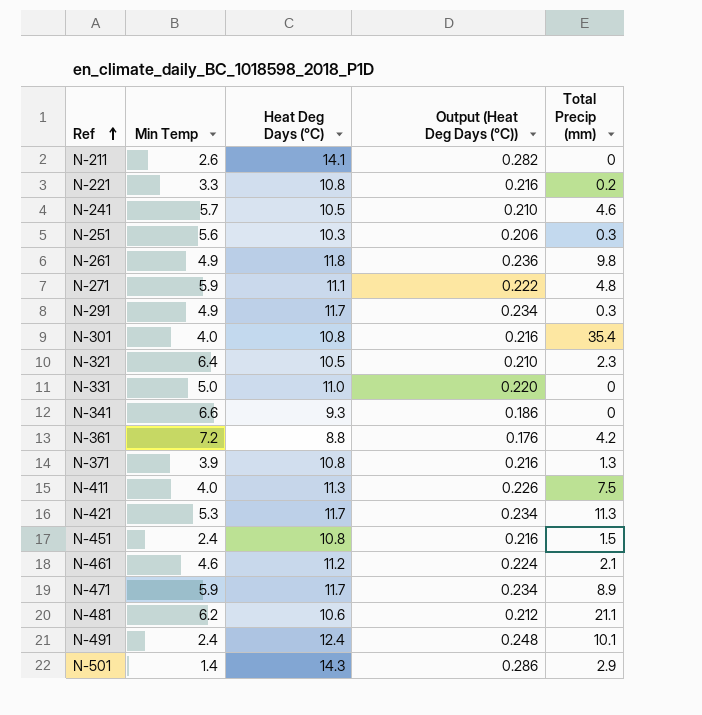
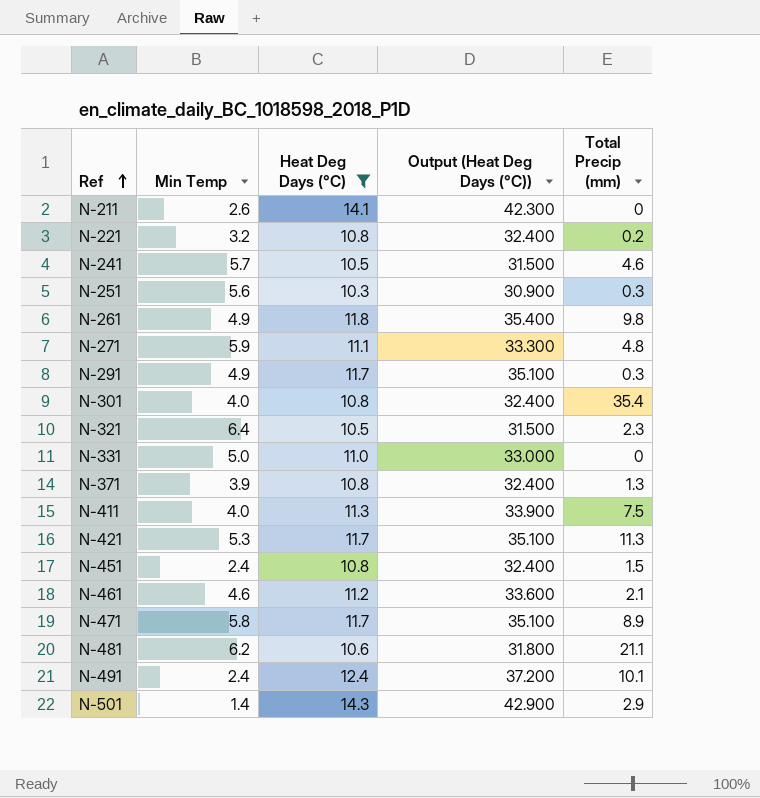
filter: none -> Heat Deg Days (°C) >= 10.3
column Output (Heat Deg Days (°C)) | formula: [Heat Deg Days (°C)] * 0.02 -> [Heat Deg Days (°C)] * 3
N-221 | Min Temp: 3.3 -> 3.2
N-471 | Min Temp: 5.9 -> 5.8

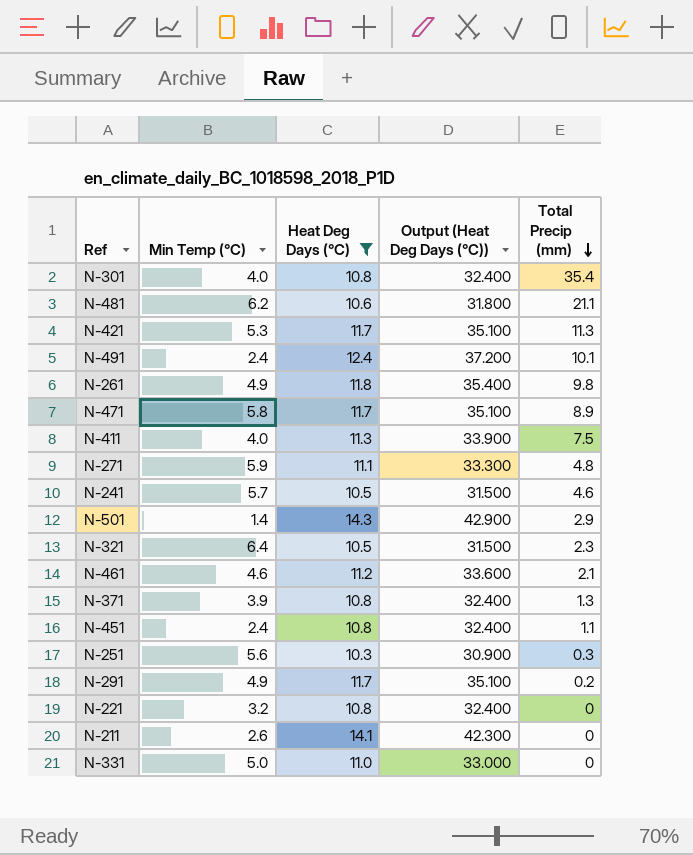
row order: Ref ascending -> Total Precip (mm) descending
column name: Min Temp -> Min Temp (°C)
N-451 | Total Precip (mm): 1.5 -> 1.1
N-291 | Total Precip (mm): 0.3 -> 0.2
N-221 | Total Precip (mm): 0.2 -> 0

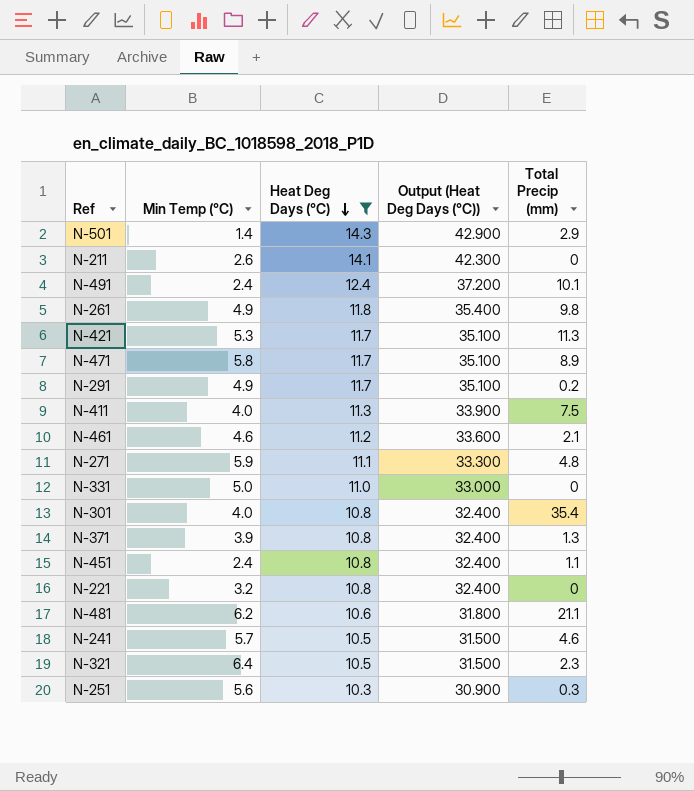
row order: Total Precip (mm) descending -> Heat Deg Days (°C) descending

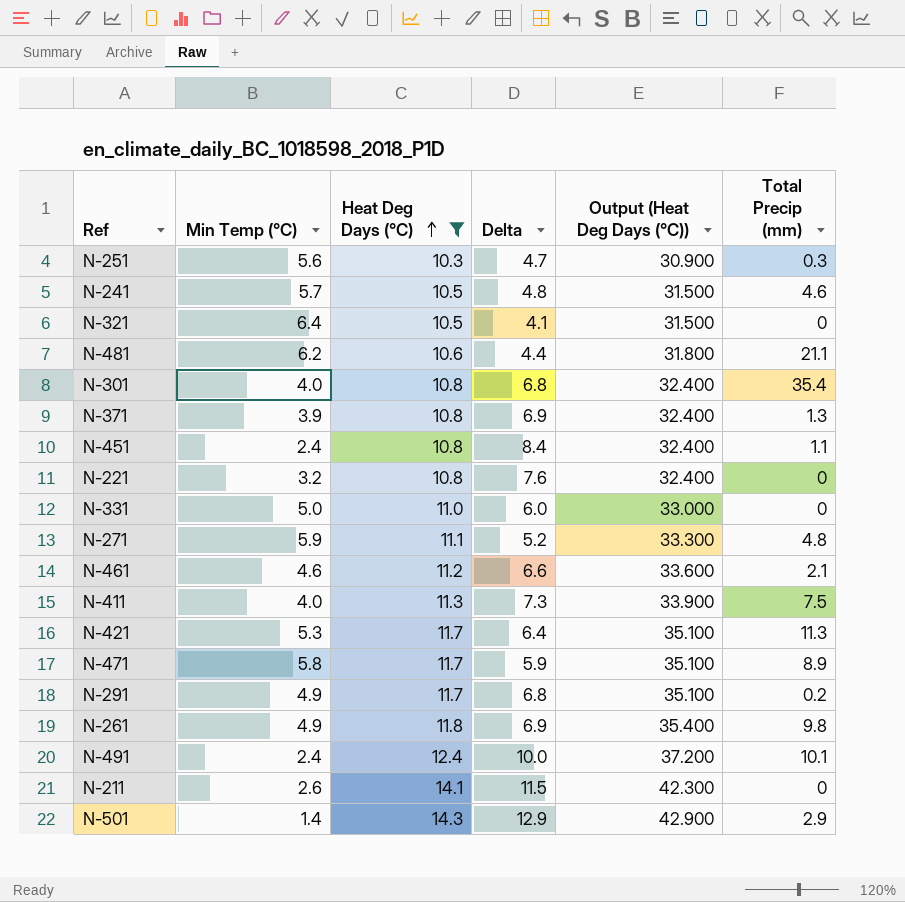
row order: Heat Deg Days (°C) descending -> Heat Deg Days (°C) ascending
column Delta | formula: none -> [Heat Deg Days (°C)] - [Min Temp (°C)]
N-321 | Total Precip (mm): 2.3 -> 0

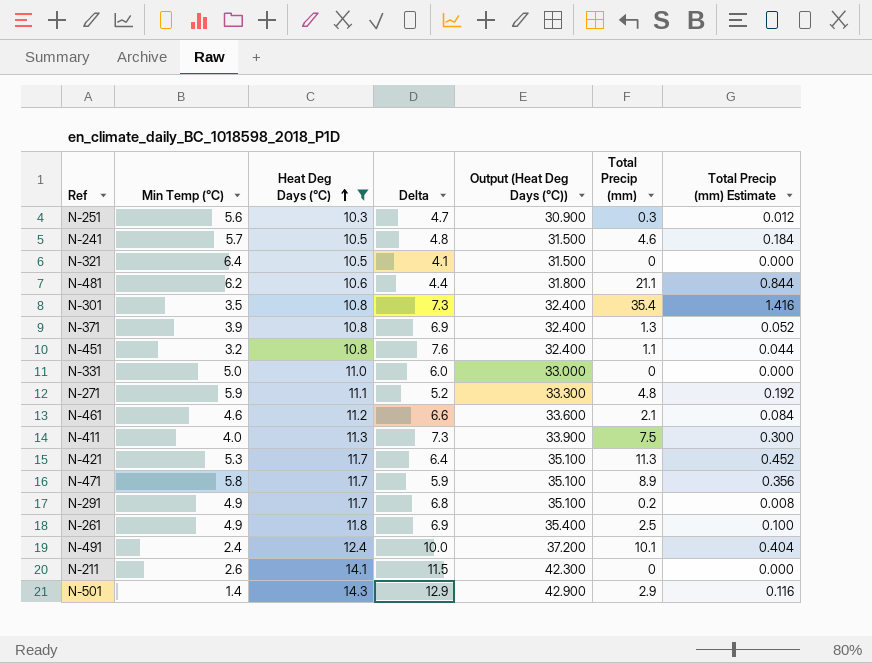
column Total Precip (mm) Estimate | formula: none -> [Total Precip (mm)] * 0.04
row N-221: 3.2 | 10.8 | 7.6 | 32.400 | 0 -> none
N-301 | Min Temp (°C): 4.0 -> 3.5
N-301 | Delta: 6.8 -> 7.3
N-451 | Min Temp (°C): 2.4 -> 3.2
N-451 | Delta: 8.4 -> 7.6
N-261 | Total Precip (mm): 9.8 -> 2.5

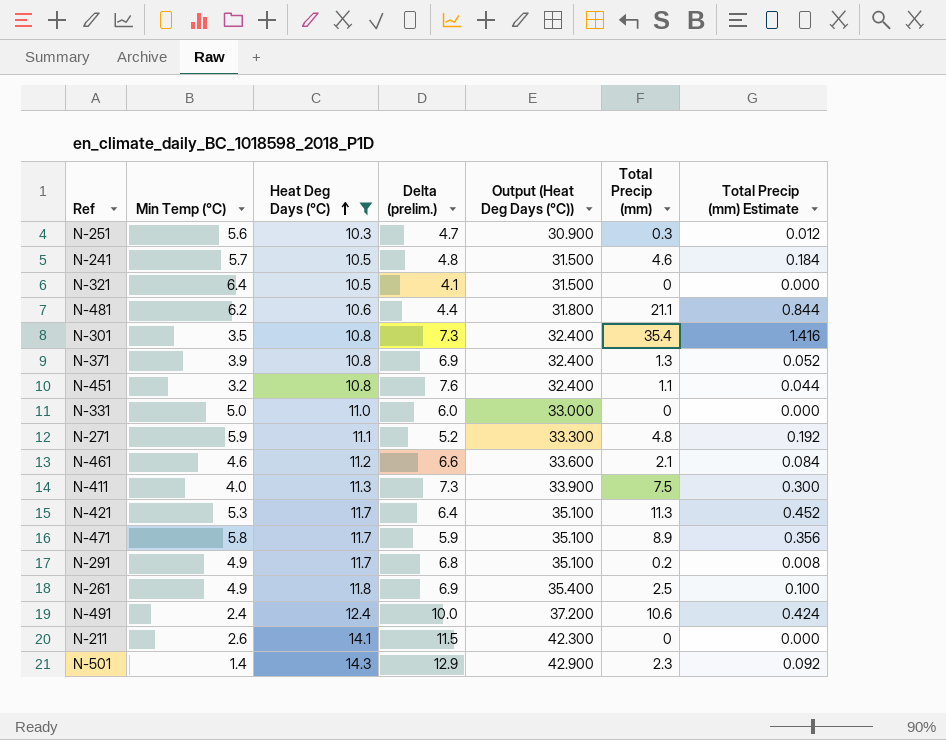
column name: Delta -> Delta (prelim.)
N-491 | Total Precip (mm): 10.1 -> 10.6
N-491 | Total Precip (mm) Estimate: 0.404 -> 0.424
N-501 | Total Precip (mm): 2.9 -> 2.3
N-501 | Total Precip (mm) Estimate: 0.116 -> 0.092

